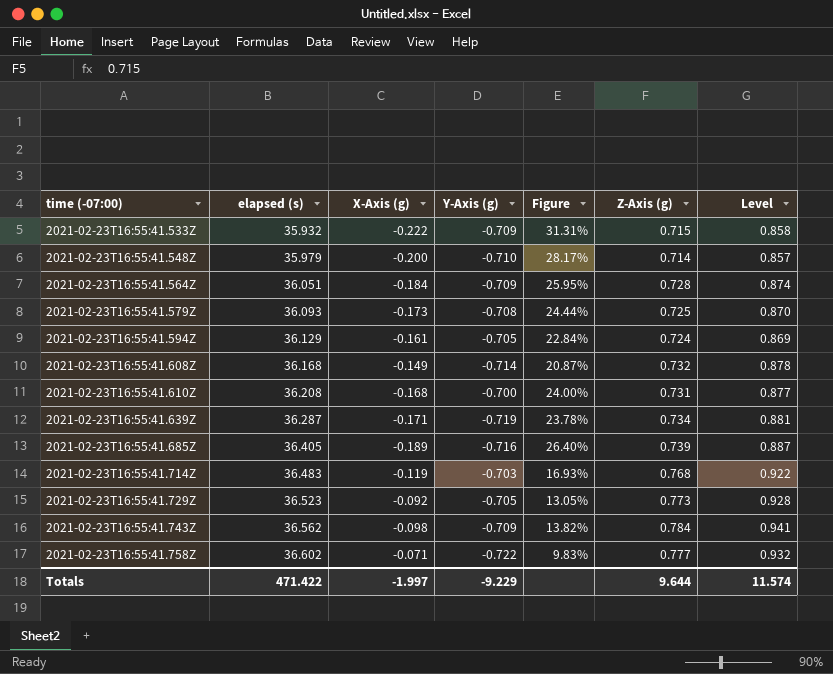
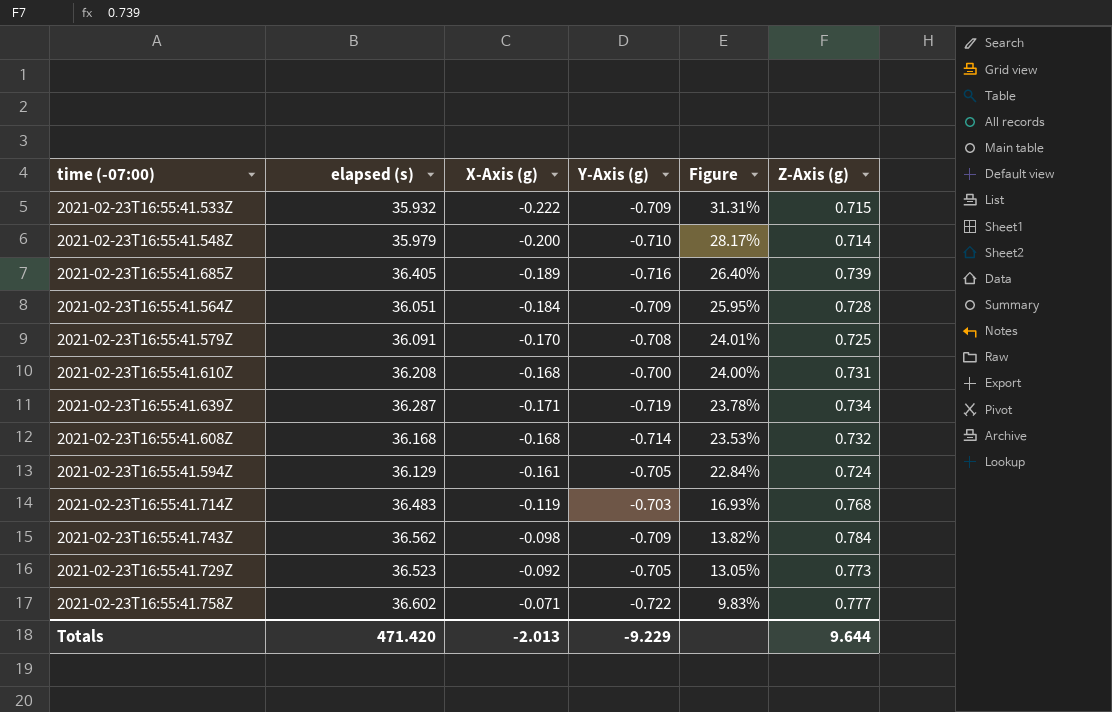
row order: time (-07:00) ascending -> Figure descending
column Level | formula: [Z-Axis (g)] * 1.2 -> none
2021-02-23T16:55:41.579Z | elapsed (s): 36.093 -> 36.091
2021-02-23T16:55:41.579Z | X-Axis (g): -0.173 -> -0.170
2021-02-23T16:55:41.579Z | Figure: 24.44% -> 24.01%
2021-02-23T16:55:41.608Z | X-Axis (g): -0.149 -> -0.168
2021-02-23T16:55:41.608Z | Figure: 20.87% -> 23.53%
Totals | elapsed (s): 471.422 -> 471.420
Totals | X-Axis (g): -1.997 -> -2.013

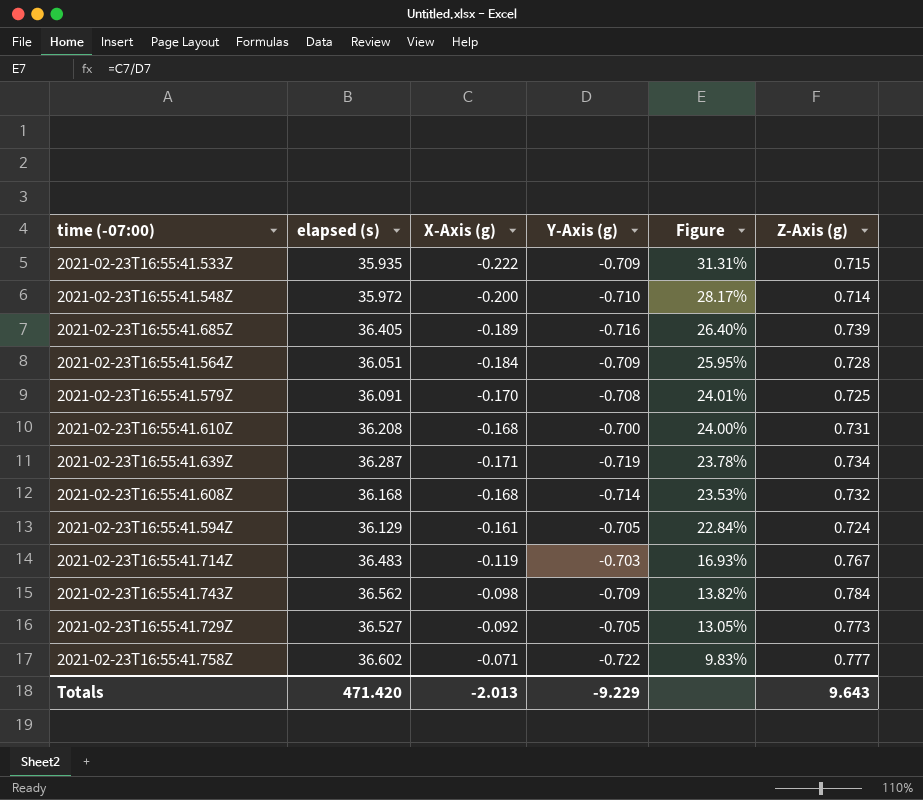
2021-02-23T16:55:41.533Z | elapsed (s): 35.932 -> 35.935
2021-02-23T16:55:41.548Z | elapsed (s): 35.979 -> 35.972
2021-02-23T16:55:41.714Z | Z-Axis (g): 0.768 -> 0.767
2021-02-23T16:55:41.729Z | elapsed (s): 36.523 -> 36.527
Totals | Z-Axis (g): 9.644 -> 9.643

